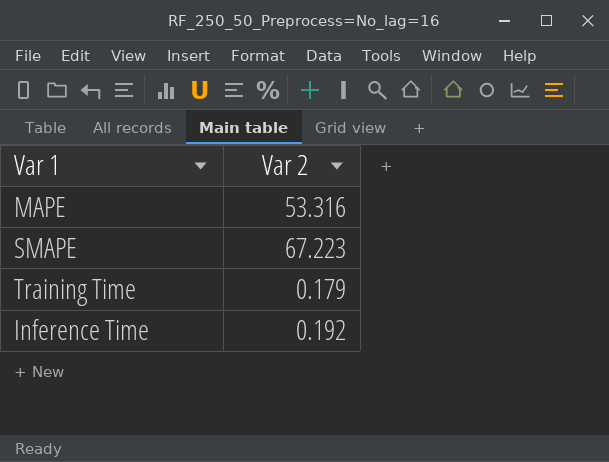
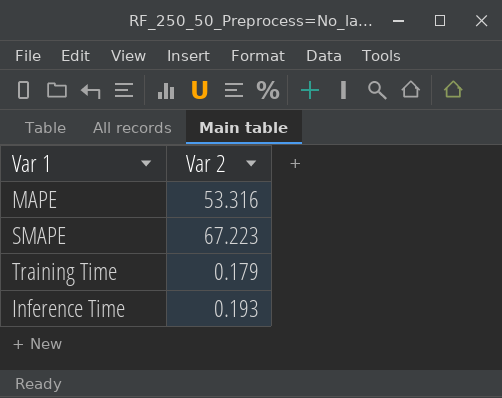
Inference Time | Var 2: 0.192 -> 0.193

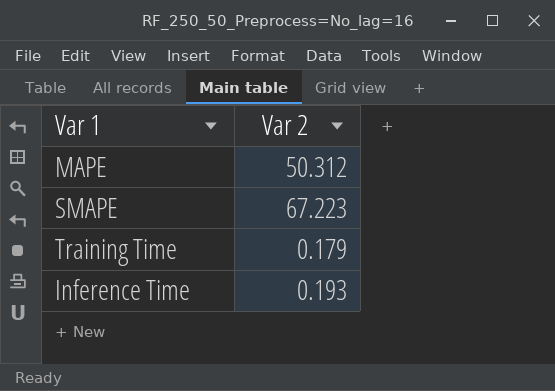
MAPE | Var 2: 53.316 -> 50.312

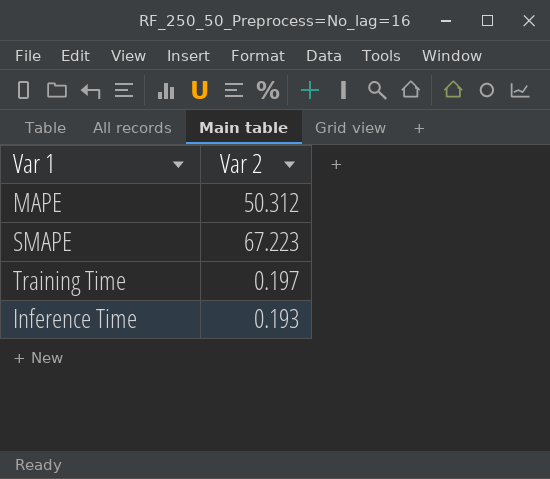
Training Time | Var 2: 0.179 -> 0.197

